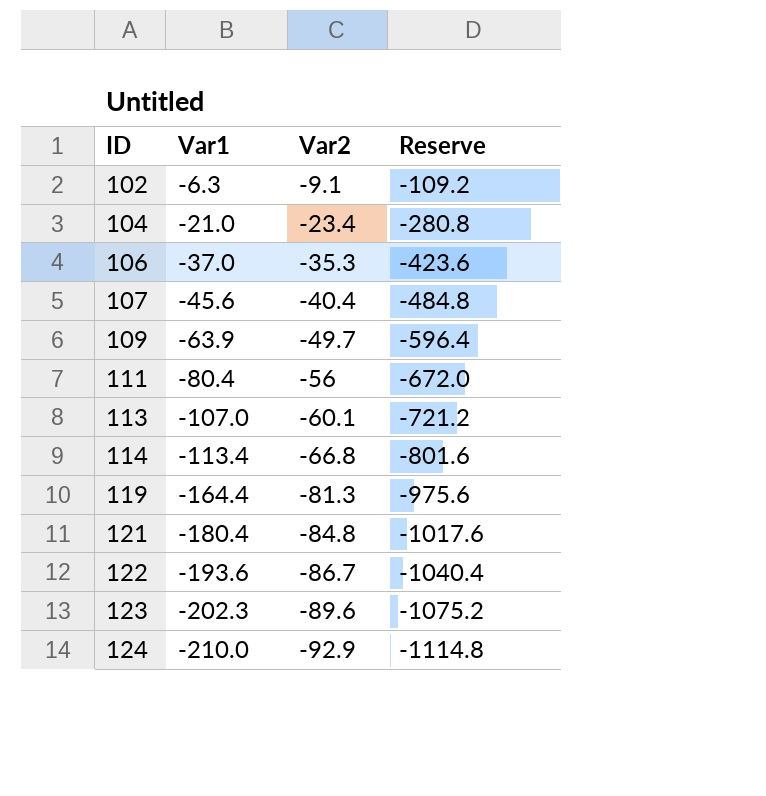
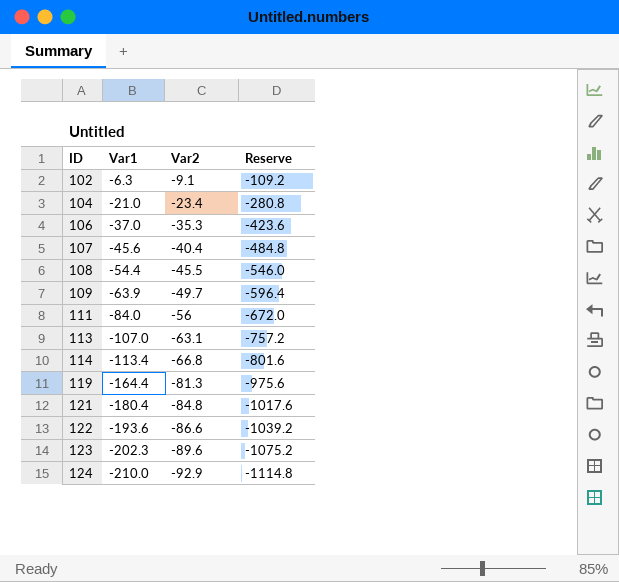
row 108: none -> -54.4 | -45.5 | -546.0
111 | Var1: -80.4 -> -84.0
113 | Var2: -60.1 -> -63.1
113 | Reserve: -721.2 -> -757.2
122 | Var2: -86.7 -> -86.6
122 | Reserve: -1040.4 -> -1039.2

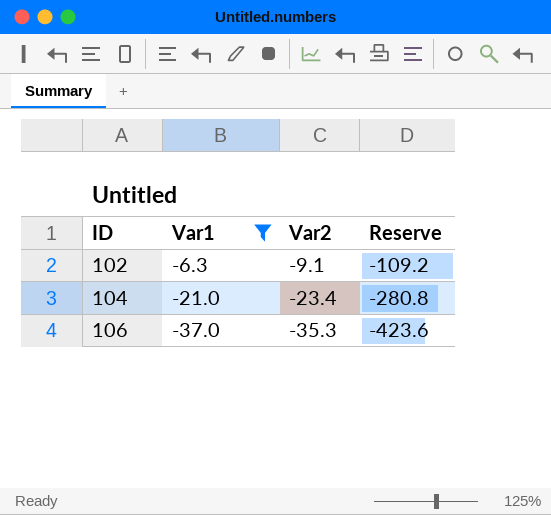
filter: none -> Var1 >= -37.0

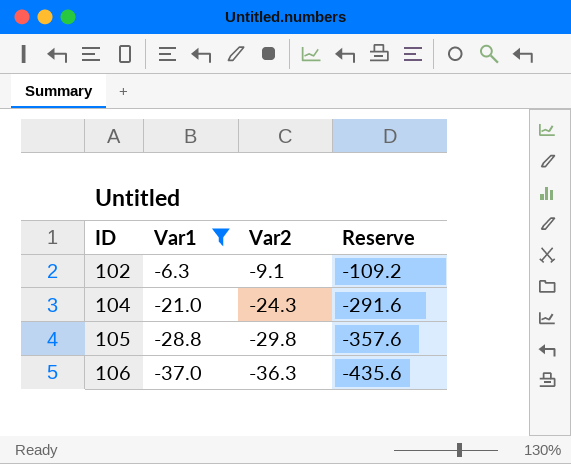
104 | Var2: -23.4 -> -24.3
104 | Reserve: -280.8 -> -291.6
row 105: none -> -28.8 | -29.8 | -357.6
106 | Var2: -35.3 -> -36.3
106 | Reserve: -423.6 -> -435.6

